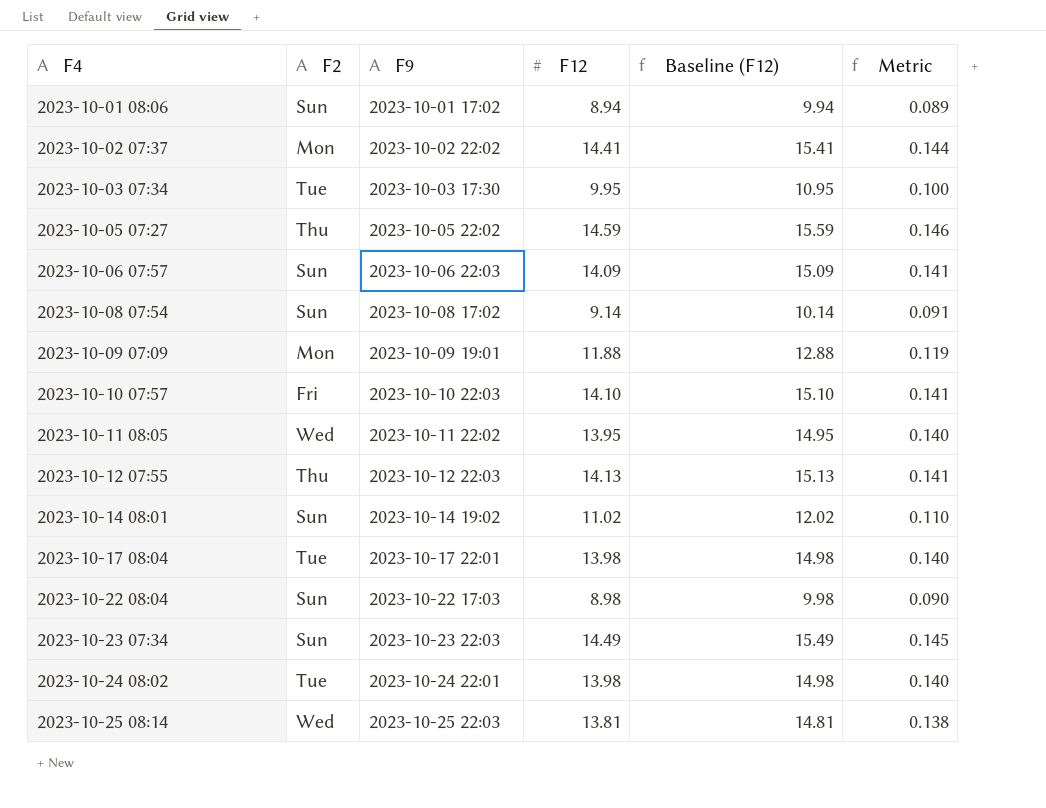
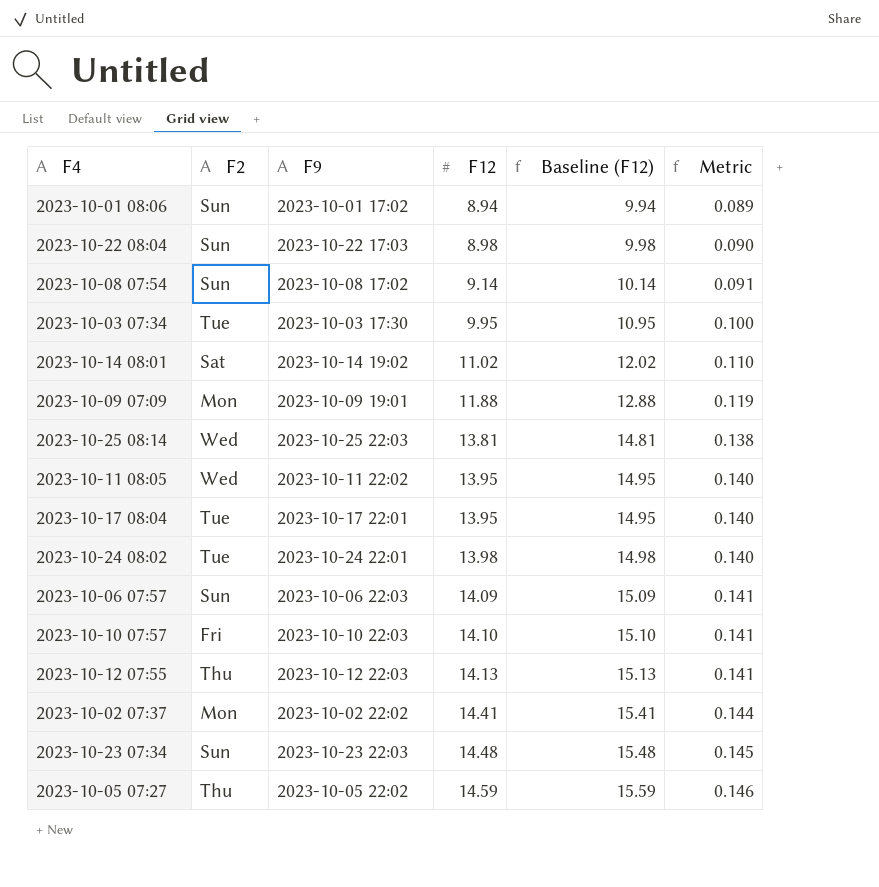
row order: F4 ascending -> F12 ascending
2023-10-14 08:01 | F2: Sun -> Sat
2023-10-17 08:04 | F12: 13.98 -> 13.95
2023-10-17 08:04 | Baseline (F12): 14.98 -> 14.95
2023-10-23 07:34 | F12: 14.49 -> 14.48
2023-10-23 07:34 | Baseline (F12): 15.49 -> 15.48

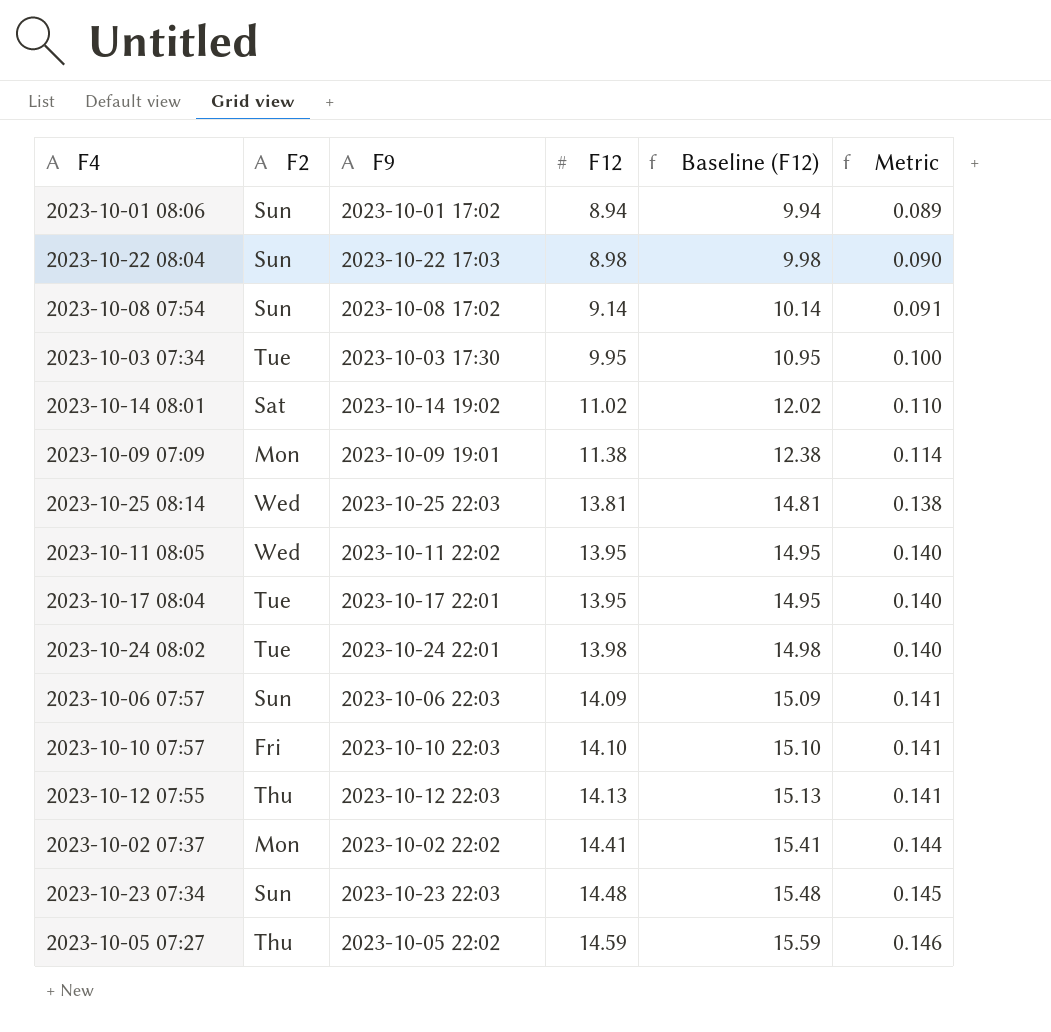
2023-10-09 07:09 | F12: 11.88 -> 11.38
2023-10-09 07:09 | Baseline (F12): 12.88 -> 12.38
2023-10-09 07:09 | Metric: 0.119 -> 0.114

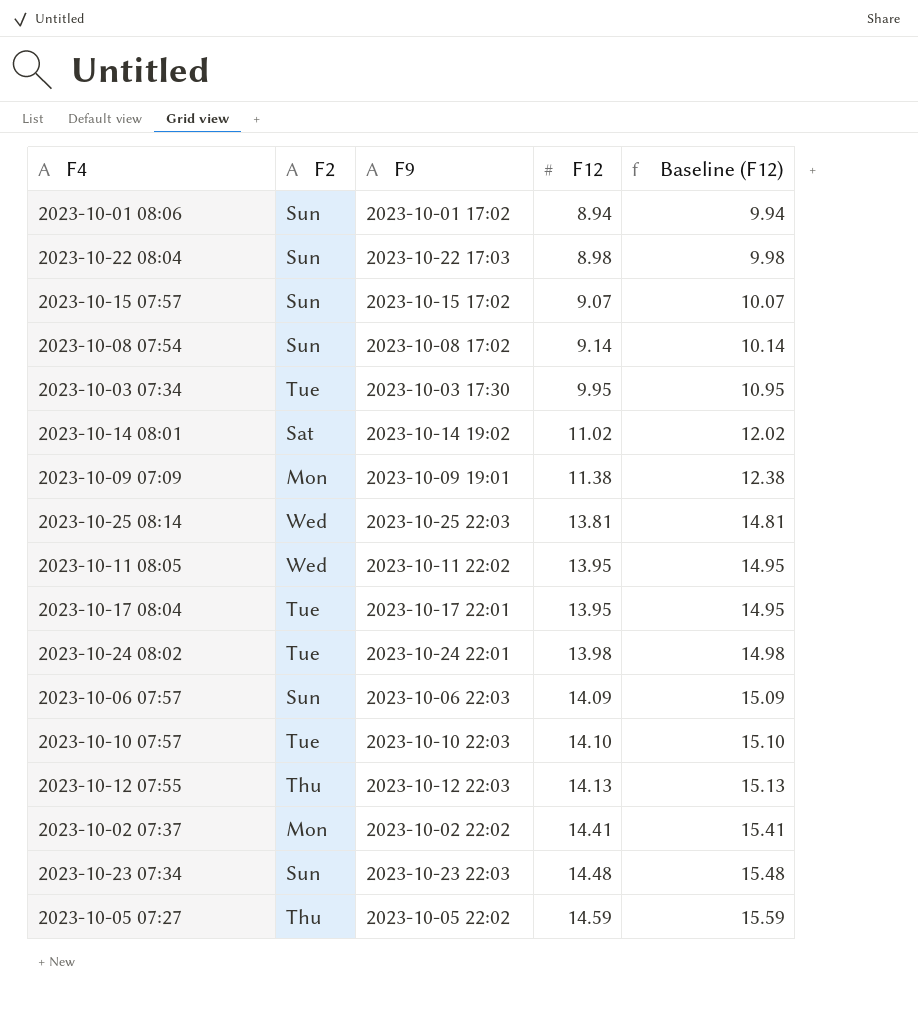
column Metric | formula: [F12] * 0.01 -> none
row 2023-10-15 07:57: none -> Sun | 2023-10-15 17:02 | 9.07 | 10.07
2023-10-10 07:57 | F2: Fri -> Tue

